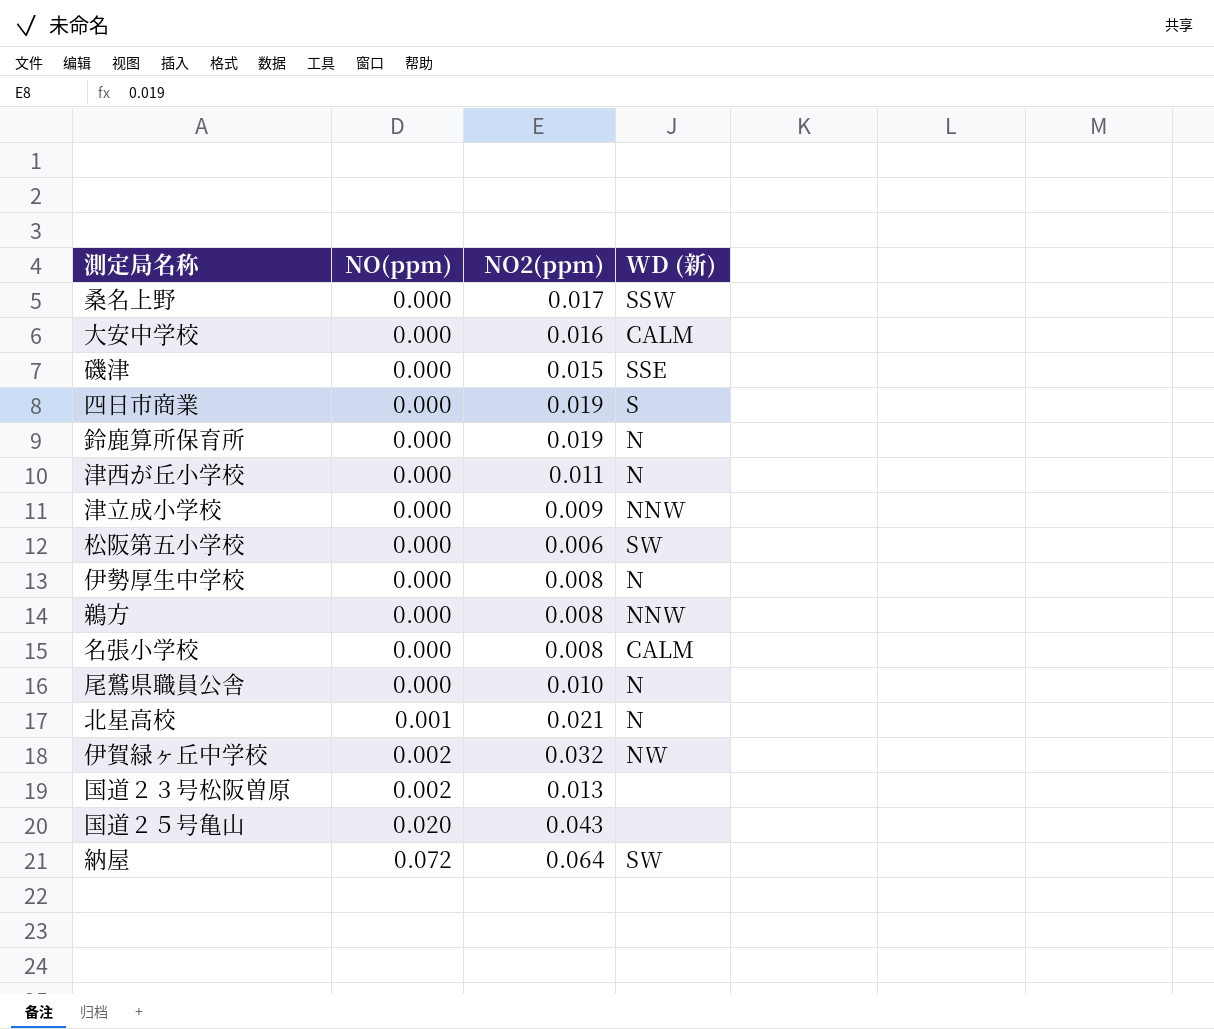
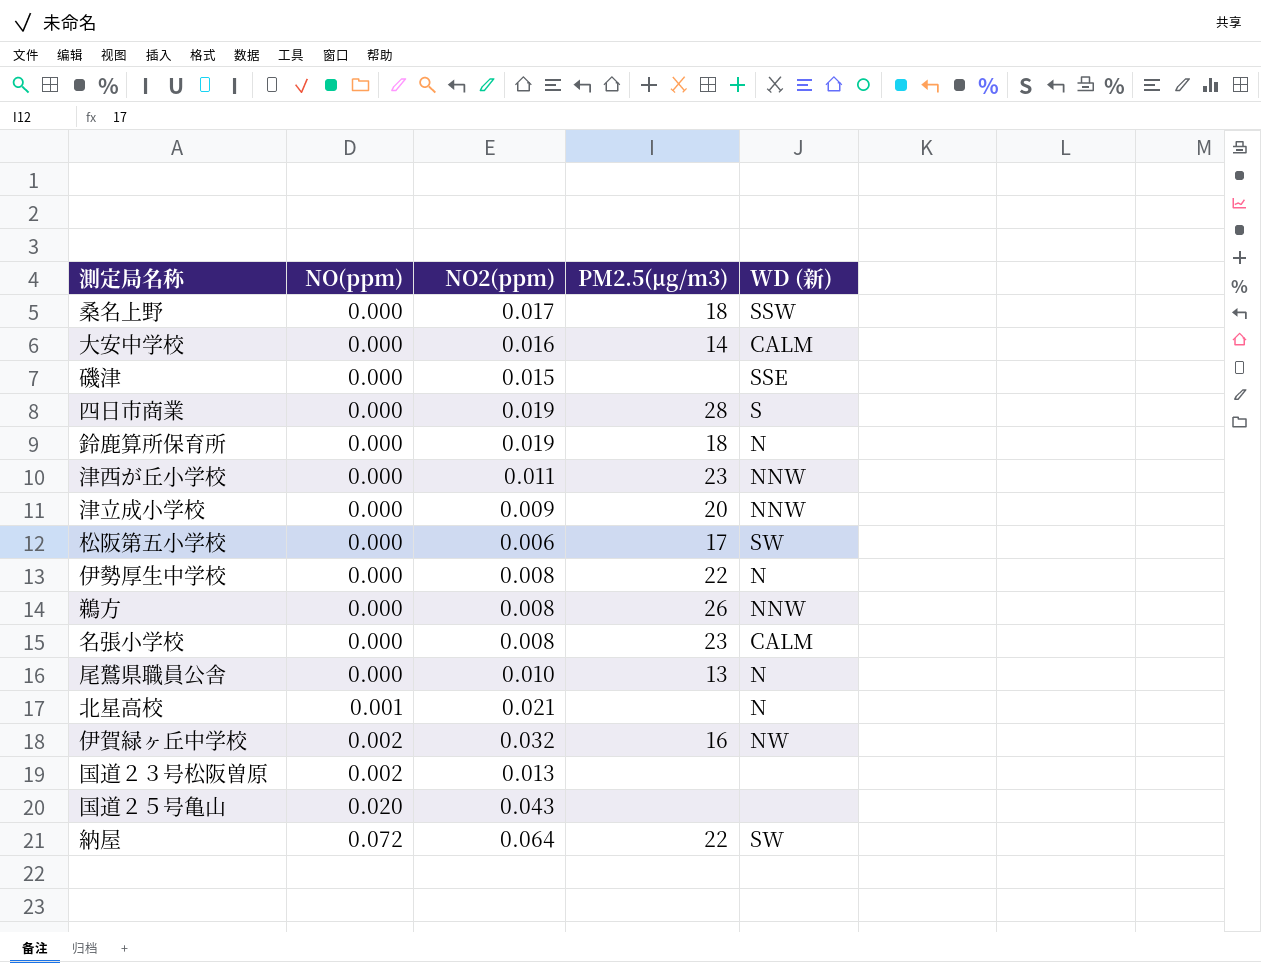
column PM2.5(μg/m3) | position: none -> 4
津西が丘小学校 | WD (新): N -> NNW

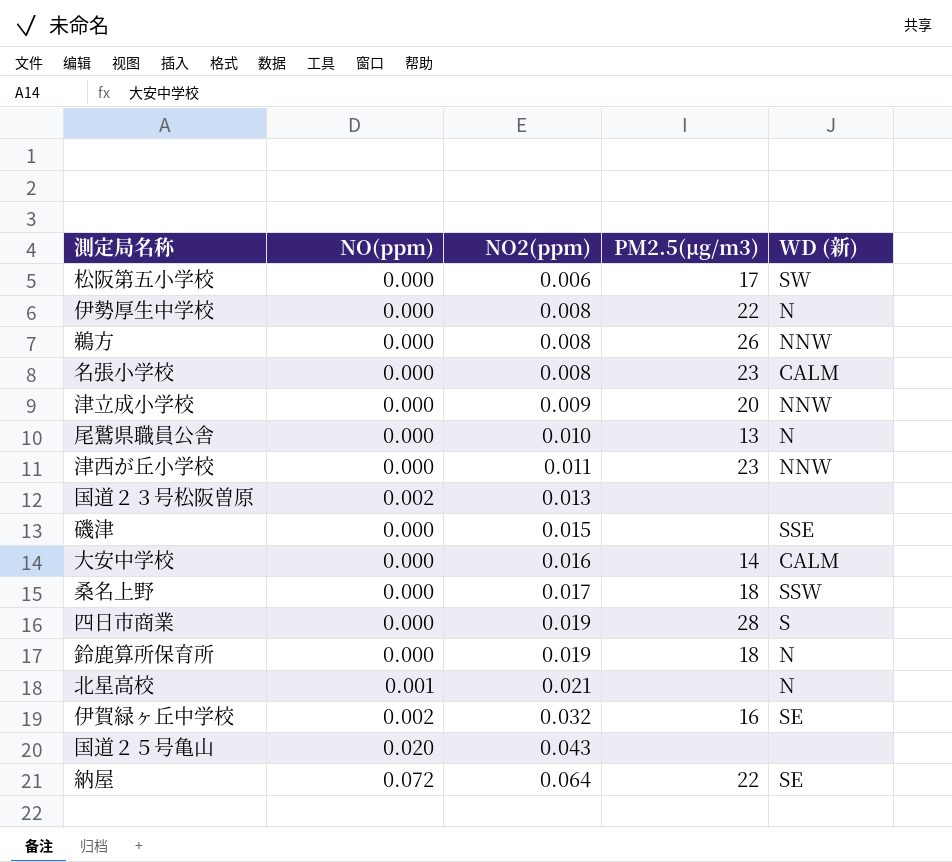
row order: NO(ppm) ascending -> NO2(ppm) ascending
伊賀緑ヶ丘中学校 | WD (新): NW -> SE
納屋 | WD (新): SW -> SE

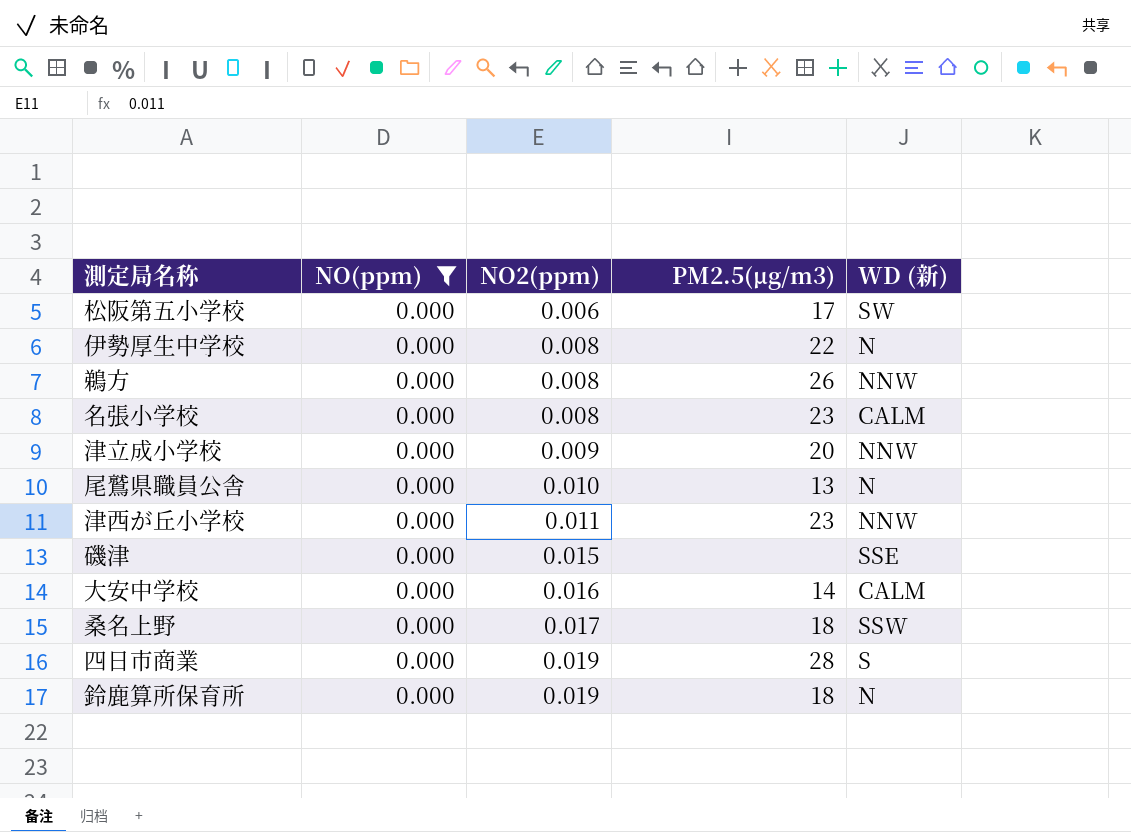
filter: none -> NO(ppm) = 0.000

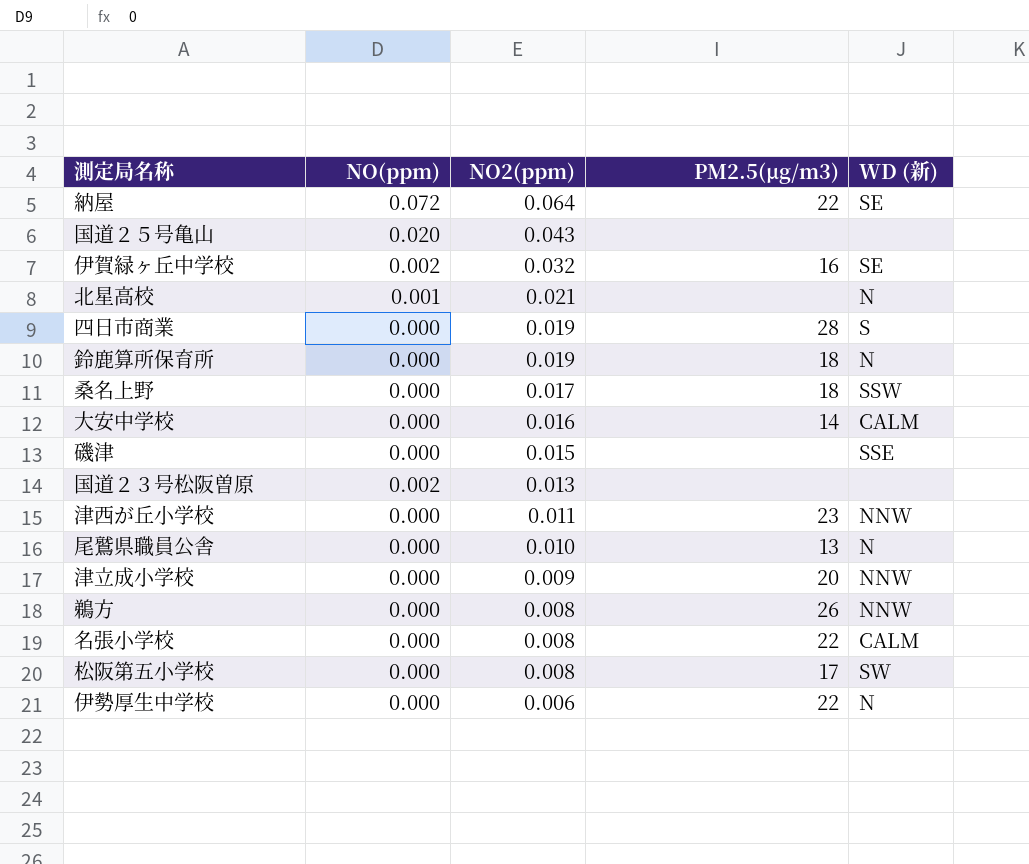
filter: NO(ppm) = 0.000 -> none
row order: NO2(ppm) ascending -> NO2(ppm) descending
名張小学校 | PM2.5(μg/m3): 23 -> 22
松阪第五小学校 | NO2(ppm): 0.006 -> 0.008
伊勢厚生中学校 | NO2(ppm): 0.008 -> 0.006

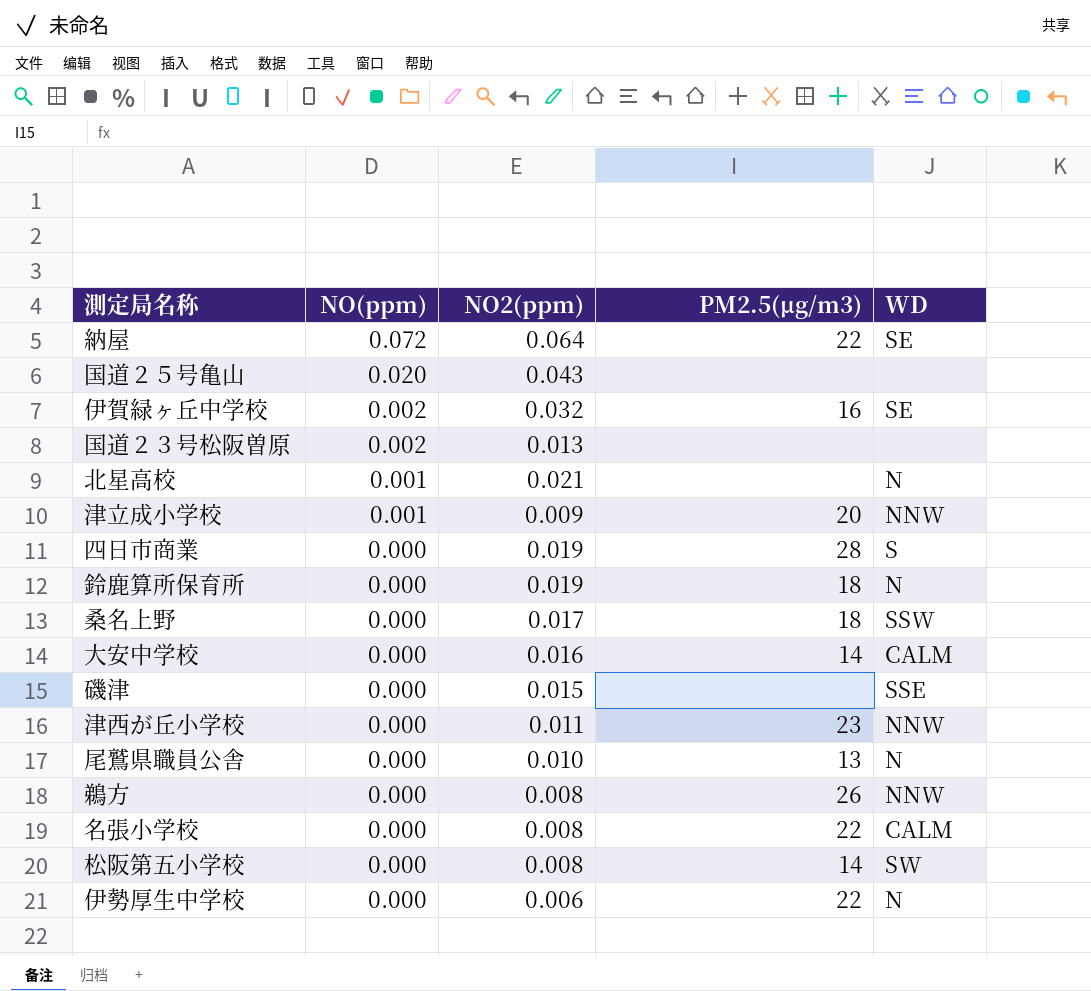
row order: NO2(ppm) descending -> NO(ppm) descending
column name: WD (新) -> WD
津立成小学校 | NO(ppm): 0.000 -> 0.001
松阪第五小学校 | PM2.5(μg/m3): 17 -> 14

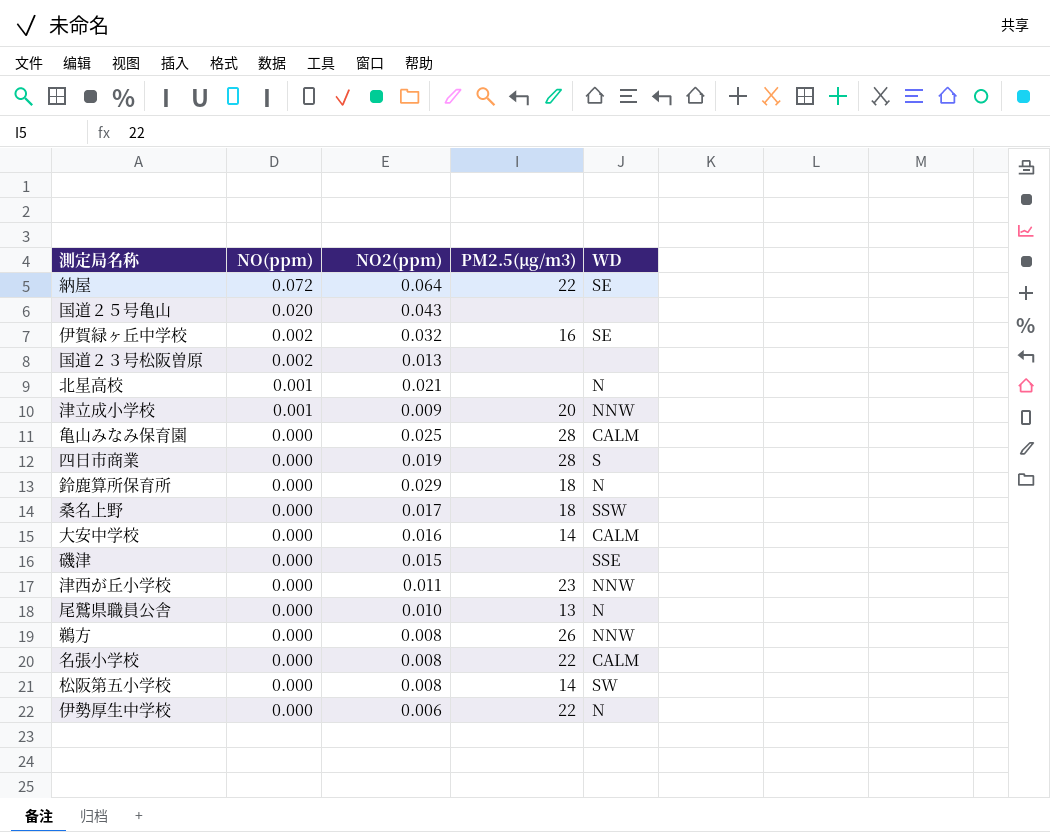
row 亀山みなみ保育園: none -> 0.000 | 0.025 | 28 | CALM
鈴鹿算所保育所 | NO2(ppm): 0.019 -> 0.029

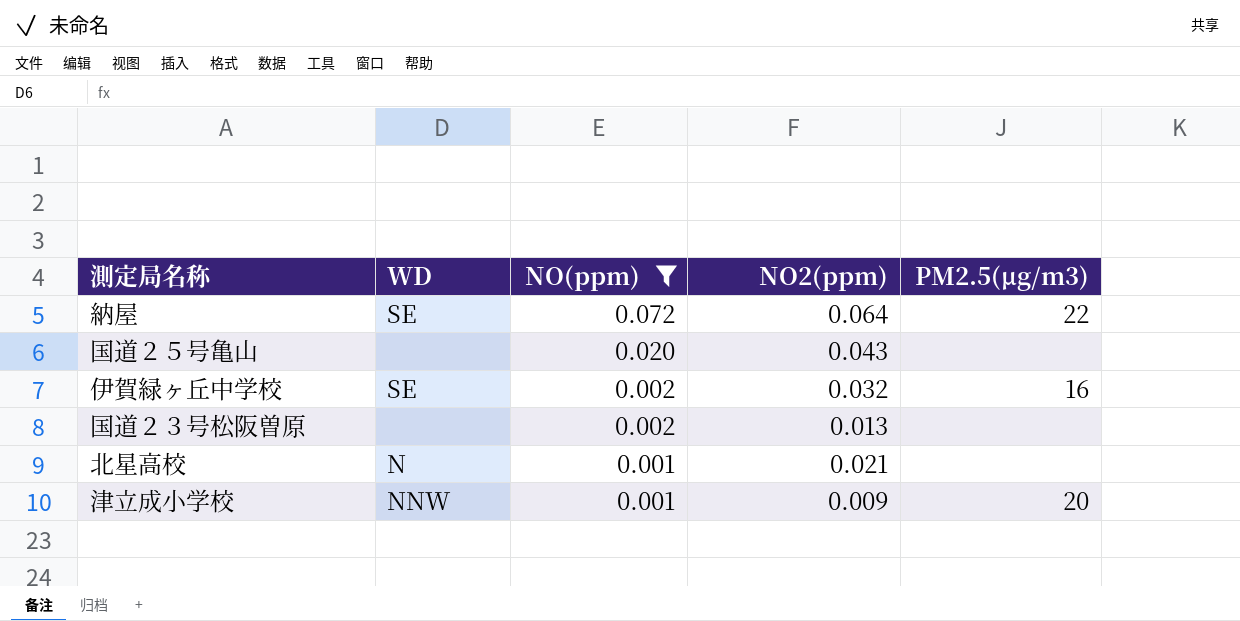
filter: none -> NO(ppm) != 0.000
column WD | position: 5 -> 2

